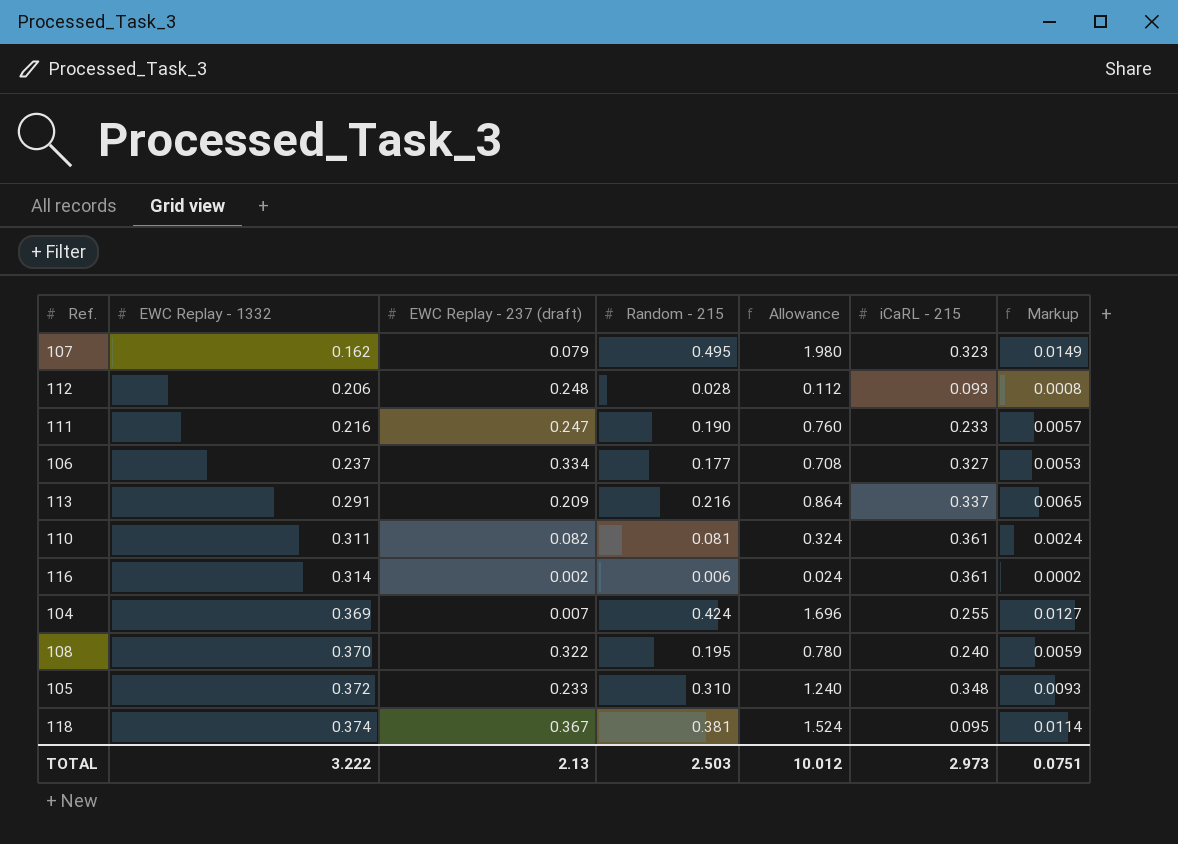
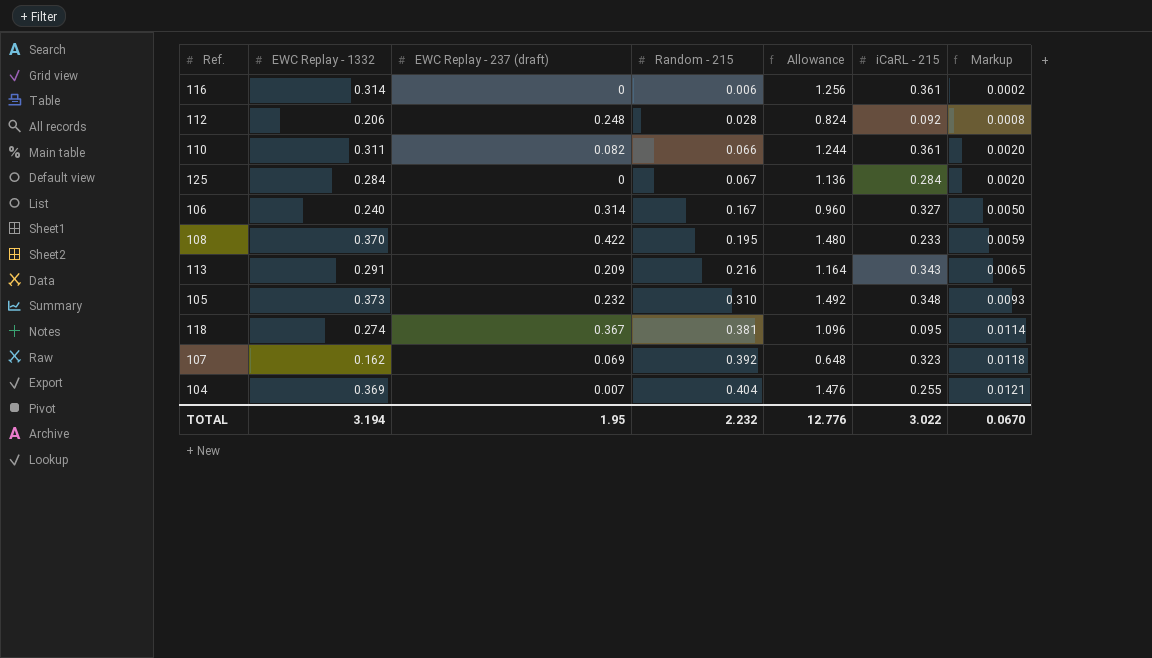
row order: EWC Replay - 1332 ascending -> Random - 215 ascending
column Allowance | formula: [Random - 215] * 4 -> [EWC Replay - 1332] * 4
row 111: 0.216 | 0.247 | 0.190 | 0.760 | 0.233 | 0.0057 -> none
116 | EWC Replay - 237 (draft): 0.002 -> 0
112 | iCaRL - 215: 0.093 -> 0.092
110 | Random - 215: 0.081 -> 0.066
110 | Markup: 0.0024 -> 0.0020
row 125: none -> 0.284 | 0 | 0.067 | 1.136 | 0.284 | 0.0020
106 | EWC Replay - 1332: 0.237 -> 0.240
106 | EWC Replay - 237 (draft): 0.334 -> 0.314
106 | Random - 215: 0.177 -> 0.167
106 | Markup: 0.0053 -> 0.0050
108 | EWC Replay - 237 (draft): 0.322 -> 0.422
108 | iCaRL - 215: 0.240 -> 0.233
113 | iCaRL - 215: 0.337 -> 0.343
105 | EWC Replay - 1332: 0.372 -> 0.373
105 | EWC Replay - 237 (draft): 0.233 -> 0.232
118 | EWC Replay - 1332: 0.374 -> 0.274
107 | EWC Replay - 237 (draft): 0.079 -> 0.069
107 | Random - 215: 0.495 -> 0.392
107 | Markup: 0.0149 -> 0.0118
104 | Random - 215: 0.424 -> 0.404
104 | Markup: 0.0127 -> 0.0121
TOTAL | EWC Replay - 1332: 3.222 -> 3.194
TOTAL | EWC Replay - 237 (draft): 2.13 -> 1.95
TOTAL | Random - 215: 2.503 -> 2.232
TOTAL | Allowance: 10.012 -> 12.776
TOTAL | iCaRL - 215: 2.973 -> 3.022
TOTAL | Markup: 0.0751 -> 0.0670

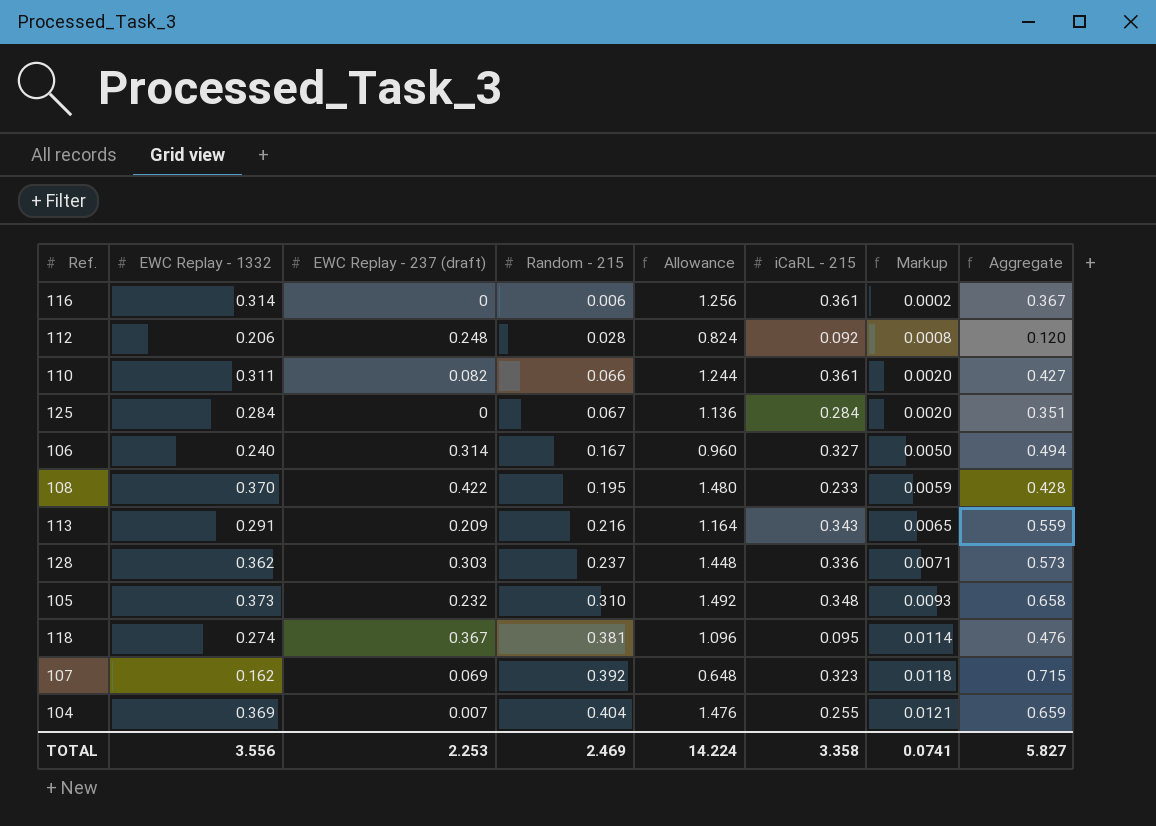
column Aggregate | formula: none -> [Random - 215] + [iCaRL - 215]
row 128: none -> 0.362 | 0.303 | 0.237 | 1.448 | 0.336 | 0.0071 | 0.573
TOTAL | EWC Replay - 1332: 3.194 -> 3.556
TOTAL | EWC Replay - 237 (draft): 1.95 -> 2.253
TOTAL | Random - 215: 2.232 -> 2.469
TOTAL | Allowance: 12.776 -> 14.224
TOTAL | iCaRL - 215: 3.022 -> 3.358
TOTAL | Markup: 0.0670 -> 0.0741

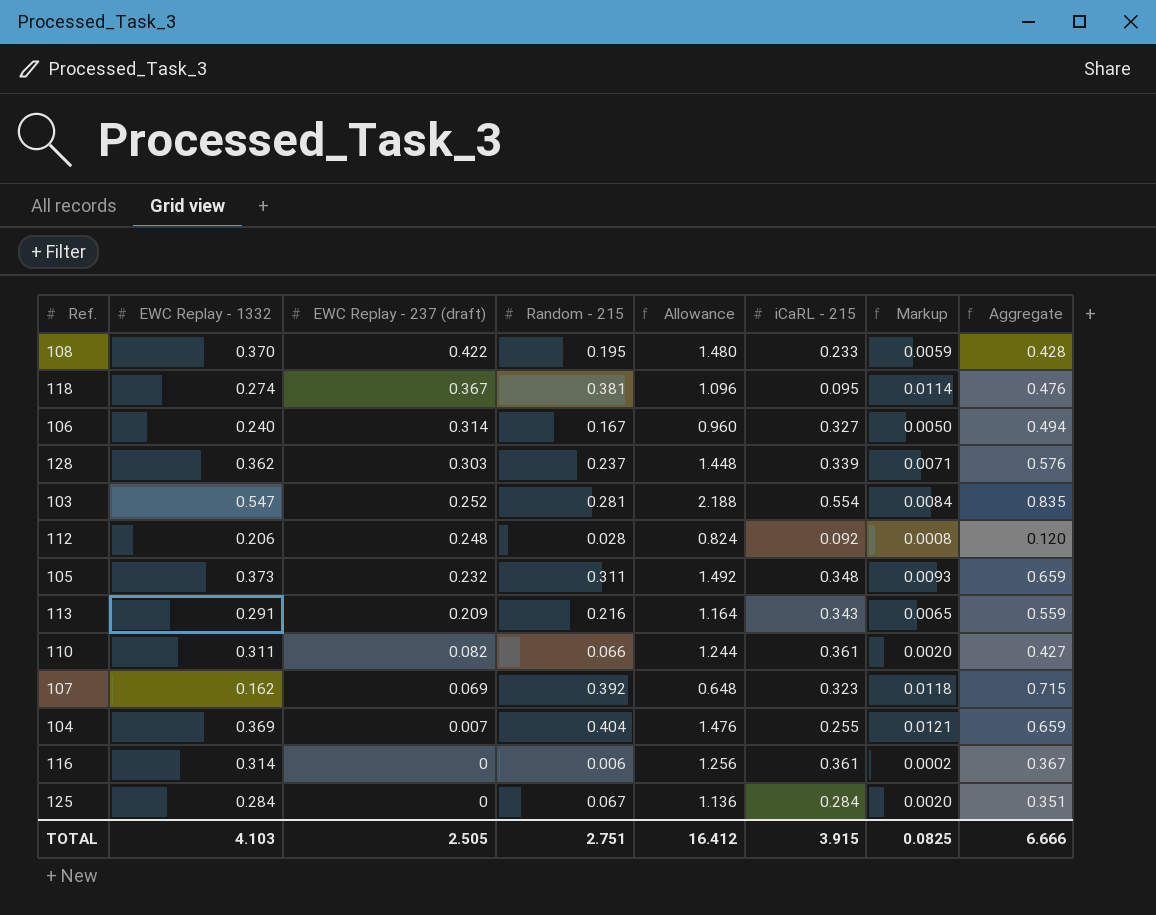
row order: Random - 215 ascending -> EWC Replay - 237 (draft) descending
128 | iCaRL - 215: 0.336 -> 0.339
128 | Aggregate: 0.573 -> 0.576
row 103: none -> 0.547 | 0.252 | 0.281 | 2.188 | 0.554 | 0.0084 | 0.835
105 | Random - 215: 0.310 -> 0.311
105 | Aggregate: 0.658 -> 0.659
TOTAL | EWC Replay - 1332: 3.556 -> 4.103
TOTAL | EWC Replay - 237 (draft): 2.253 -> 2.505
TOTAL | Random - 215: 2.469 -> 2.751
TOTAL | Allowance: 14.224 -> 16.412
TOTAL | iCaRL - 215: 3.358 -> 3.915
TOTAL | Markup: 0.0741 -> 0.0825
TOTAL | Aggregate: 5.827 -> 6.666

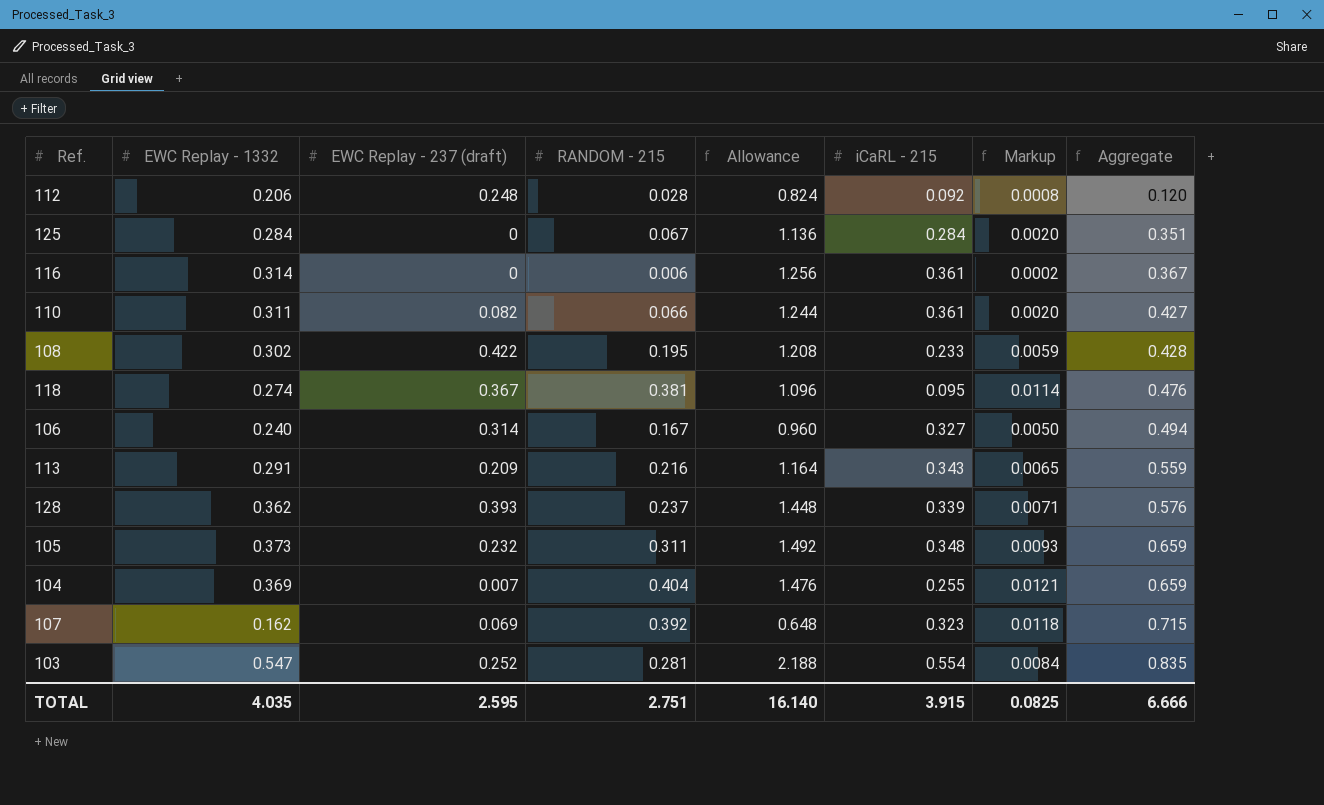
row order: EWC Replay - 237 (draft) descending -> Aggregate ascending
column name: Random - 215 -> RANDOM - 215
108 | EWC Replay - 1332: 0.370 -> 0.302
108 | Allowance: 1.480 -> 1.208
128 | EWC Replay - 237 (draft): 0.303 -> 0.393
TOTAL | EWC Replay - 1332: 4.103 -> 4.035
TOTAL | EWC Replay - 237 (draft): 2.505 -> 2.595
TOTAL | Allowance: 16.412 -> 16.140

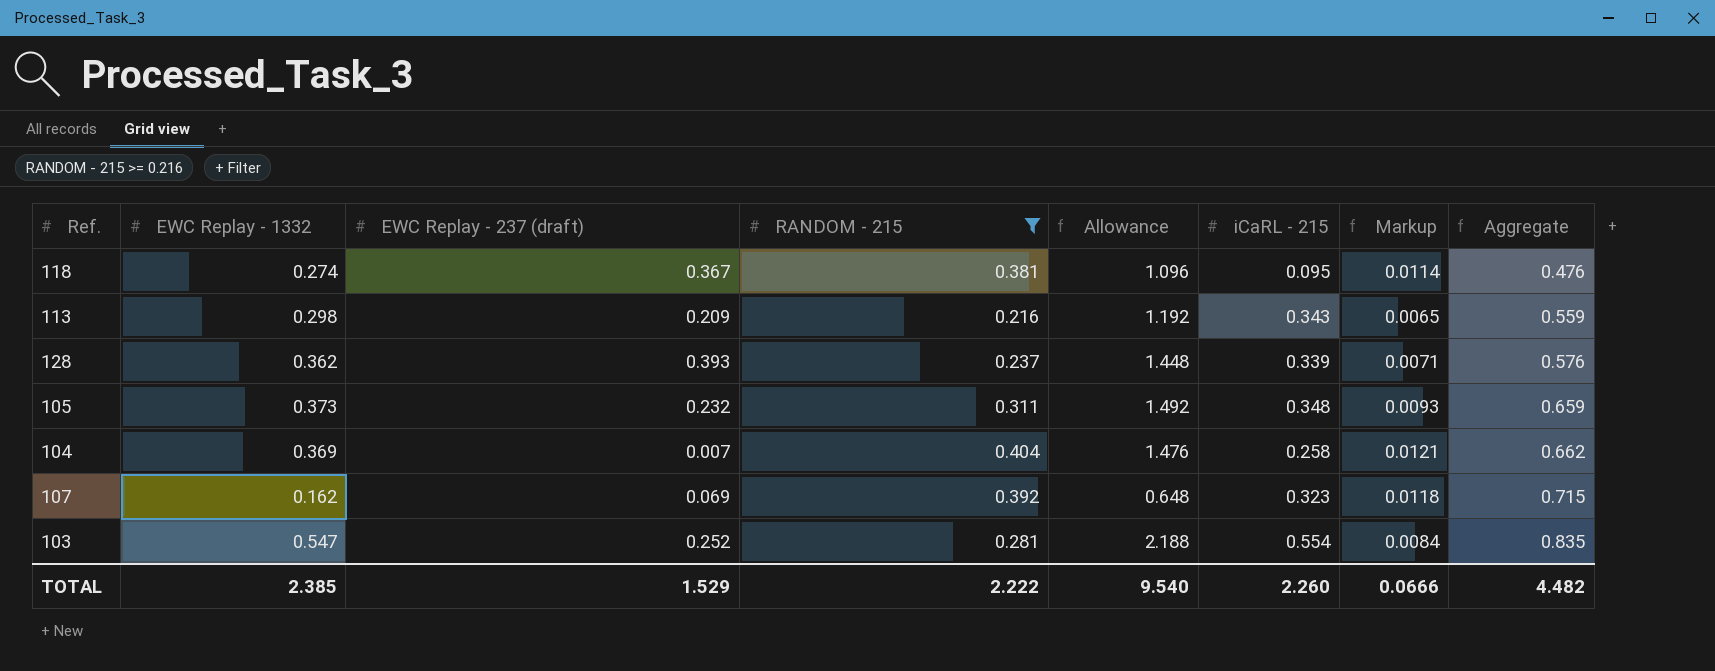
filter: none -> RANDOM - 215 >= 0.216
113 | EWC Replay - 1332: 0.291 -> 0.298
113 | Allowance: 1.164 -> 1.192
104 | iCaRL - 215: 0.255 -> 0.258
104 | Aggregate: 0.659 -> 0.662
TOTAL | EWC Replay - 1332: 4.035 -> 2.385
TOTAL | EWC Replay - 237 (draft): 2.595 -> 1.529
TOTAL | RANDOM - 215: 2.751 -> 2.222
TOTAL | Allowance: 16.140 -> 9.540
TOTAL | iCaRL - 215: 3.915 -> 2.260
TOTAL | Markup: 0.0825 -> 0.0666
TOTAL | Aggregate: 6.666 -> 4.482

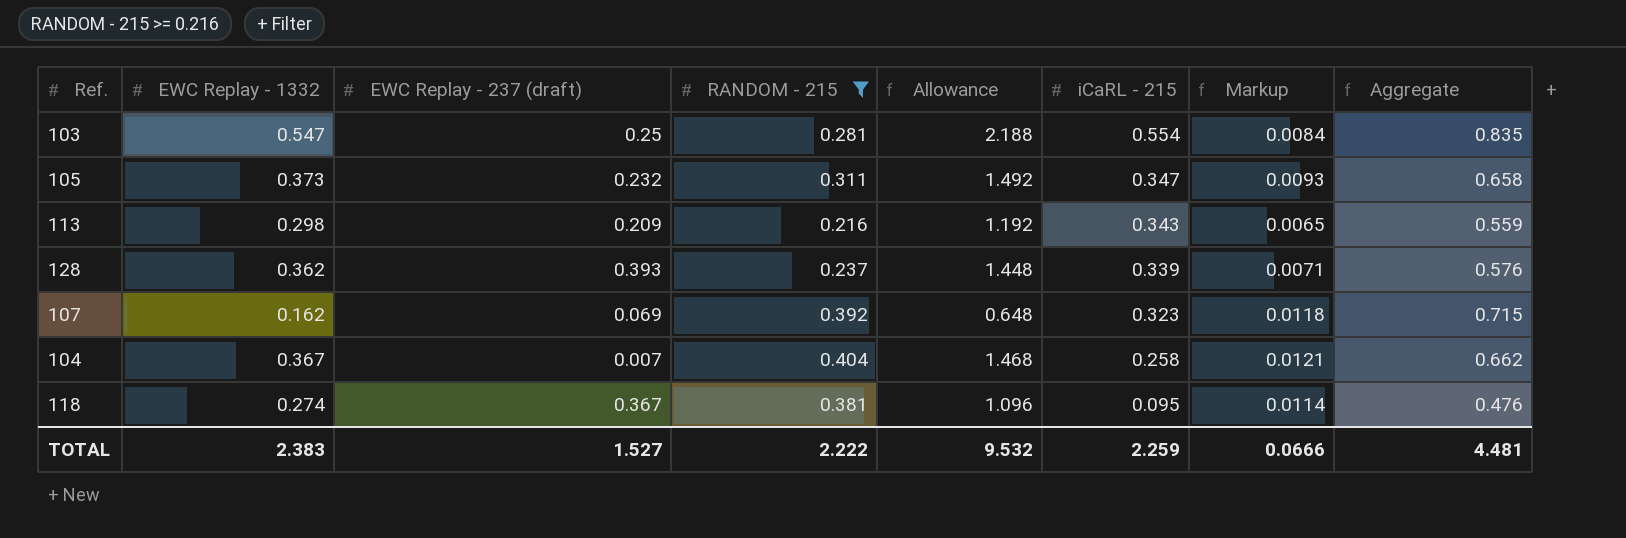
row order: Aggregate ascending -> iCaRL - 215 descending
103 | EWC Replay - 237 (draft): 0.252 -> 0.25
105 | iCaRL - 215: 0.348 -> 0.347
105 | Aggregate: 0.659 -> 0.658
104 | EWC Replay - 1332: 0.369 -> 0.367
104 | Allowance: 1.476 -> 1.468
TOTAL | EWC Replay - 1332: 2.385 -> 2.383
TOTAL | EWC Replay - 237 (draft): 1.529 -> 1.527
TOTAL | Allowance: 9.540 -> 9.532
TOTAL | iCaRL - 215: 2.260 -> 2.259
TOTAL | Aggregate: 4.482 -> 4.481

